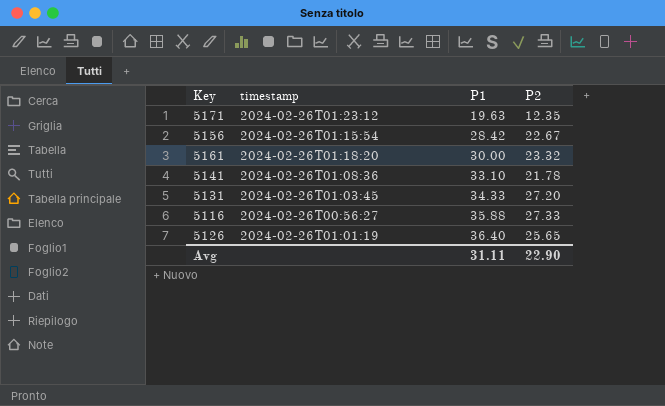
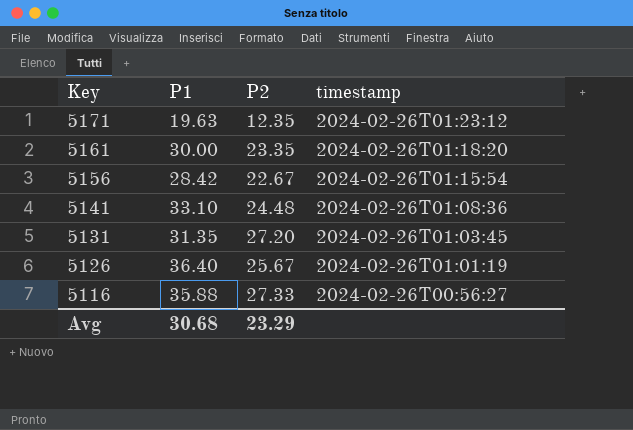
row order: P1 ascending -> Key descending
column timestamp | position: 2 -> 4
5161 | P2: 23.32 -> 23.35
5141 | P2: 21.78 -> 24.48
5131 | P1: 34.33 -> 31.35
5126 | P2: 25.65 -> 25.67
Avg | P1: 31.11 -> 30.68
Avg | P2: 22.90 -> 23.29

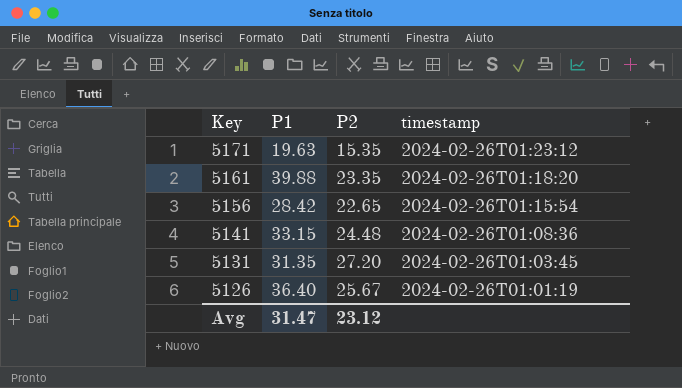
row 5116: 35.88 | 27.33 | 2024-02-26T00:56:27 -> none
5171 | P2: 12.35 -> 15.35
5161 | P1: 30.00 -> 39.88
5156 | P2: 22.67 -> 22.65
5141 | P1: 33.10 -> 33.15
Avg | P1: 30.68 -> 31.47
Avg | P2: 23.29 -> 23.12

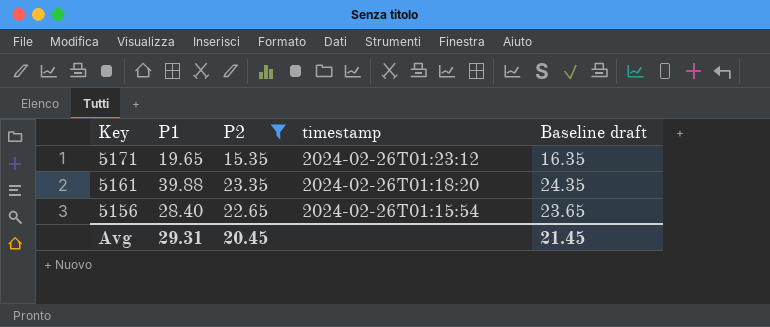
filter: none -> P2 <= 23.35
column Baseline draft | formula: none -> [P2] + 1
5171 | P1: 19.63 -> 19.65
5156 | P1: 28.42 -> 28.40
Avg | P1: 31.47 -> 29.31
Avg | P2: 23.12 -> 20.45

